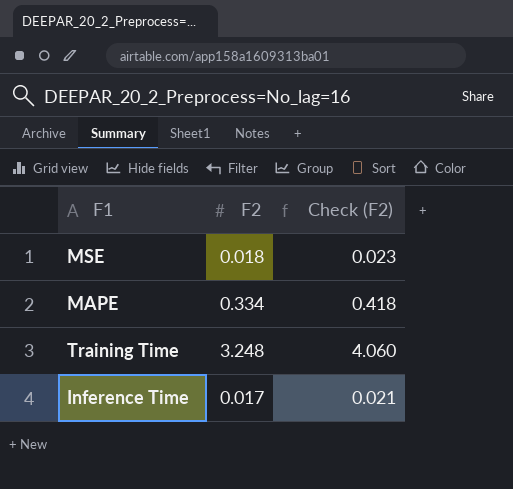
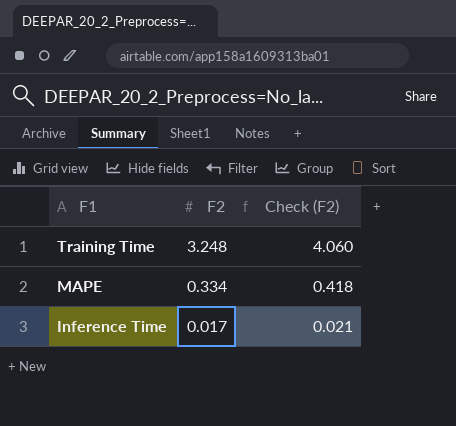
row order: none -> F1 descending
row MSE: 0.018 | 0.023 -> none

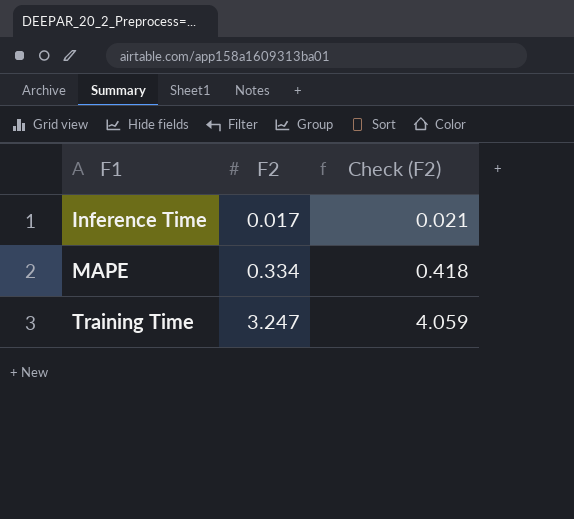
row order: F1 descending -> F1 ascending
Training Time | F2: 3.248 -> 3.247
Training Time | Check (F2): 4.060 -> 4.059

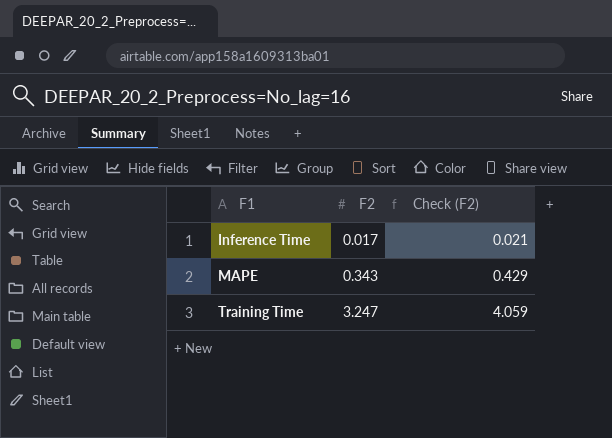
MAPE | F2: 0.334 -> 0.343
MAPE | Check (F2): 0.418 -> 0.429

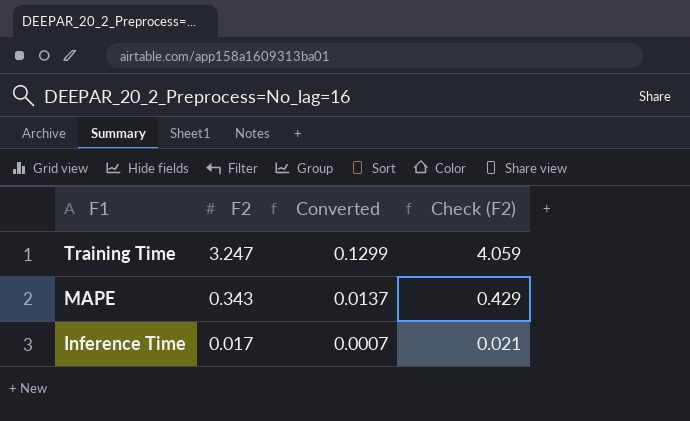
row order: F1 ascending -> F1 descending
column Converted | formula: none -> [F2] * 0.04

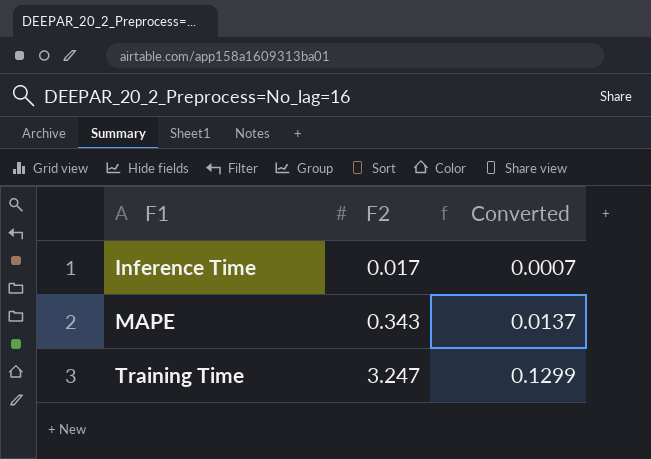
row order: F1 descending -> F1 ascending
column Check (F2) | formula: [F2] * 1.25 -> none

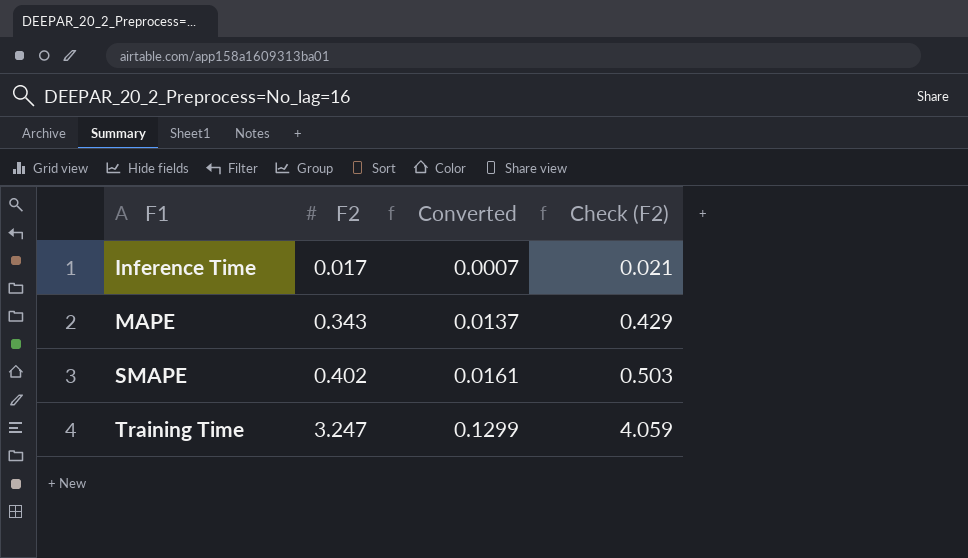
column Check (F2) | formula: none -> [F2] * 1.25
row SMAPE: none -> 0.402 | 0.0161 | 0.503

